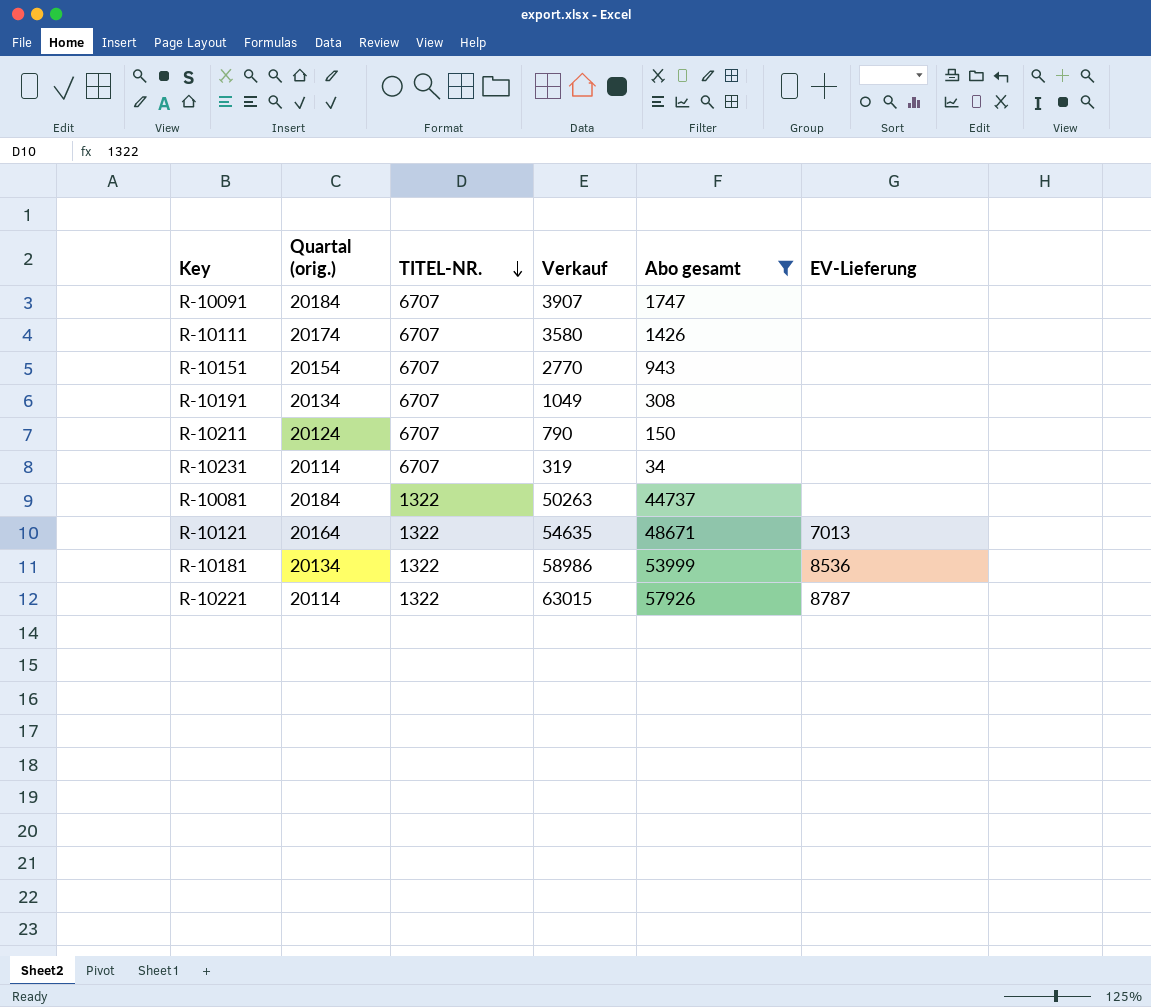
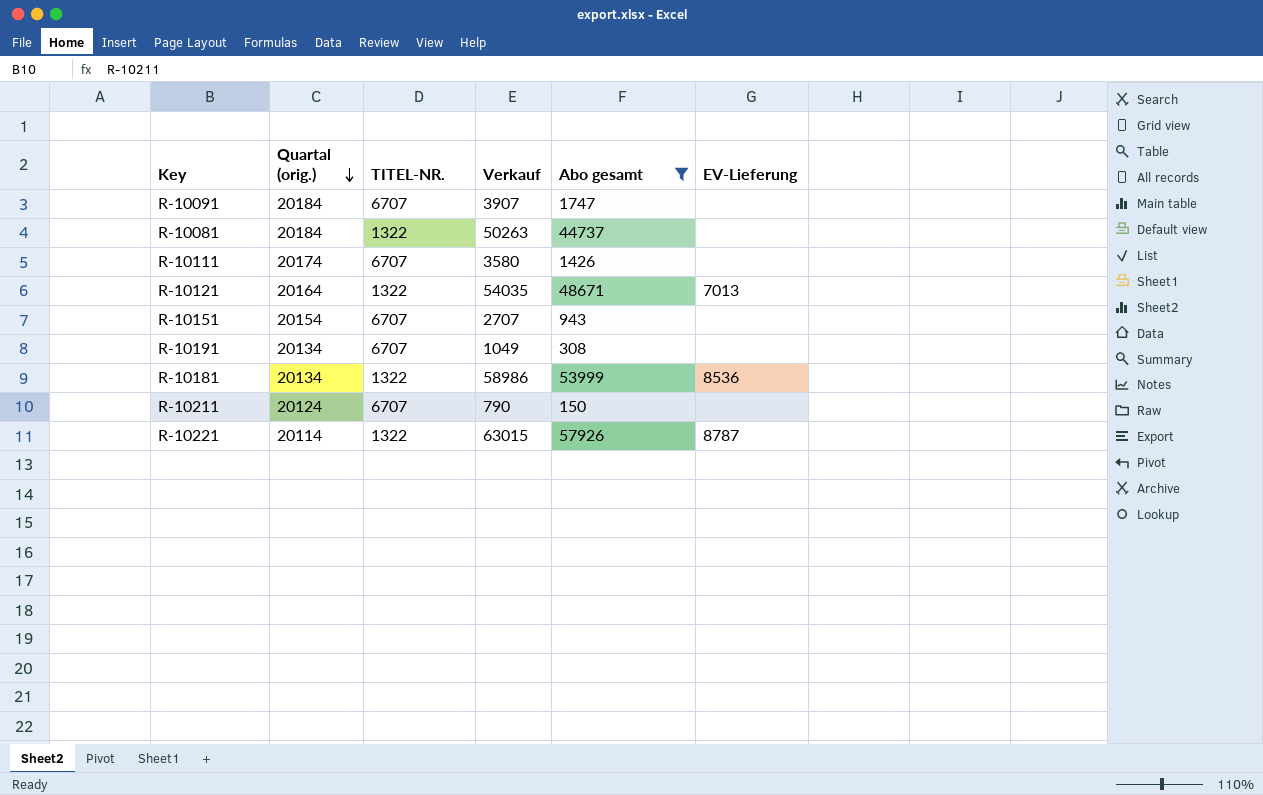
row order: TITEL-NR. descending -> Quartal (orig.) descending
row R-10231: 20114 | 6707 | 319 | 34 | none -> none
R-10121 | Verkauf: 54635 -> 54035
R-10151 | Verkauf: 2770 -> 2707

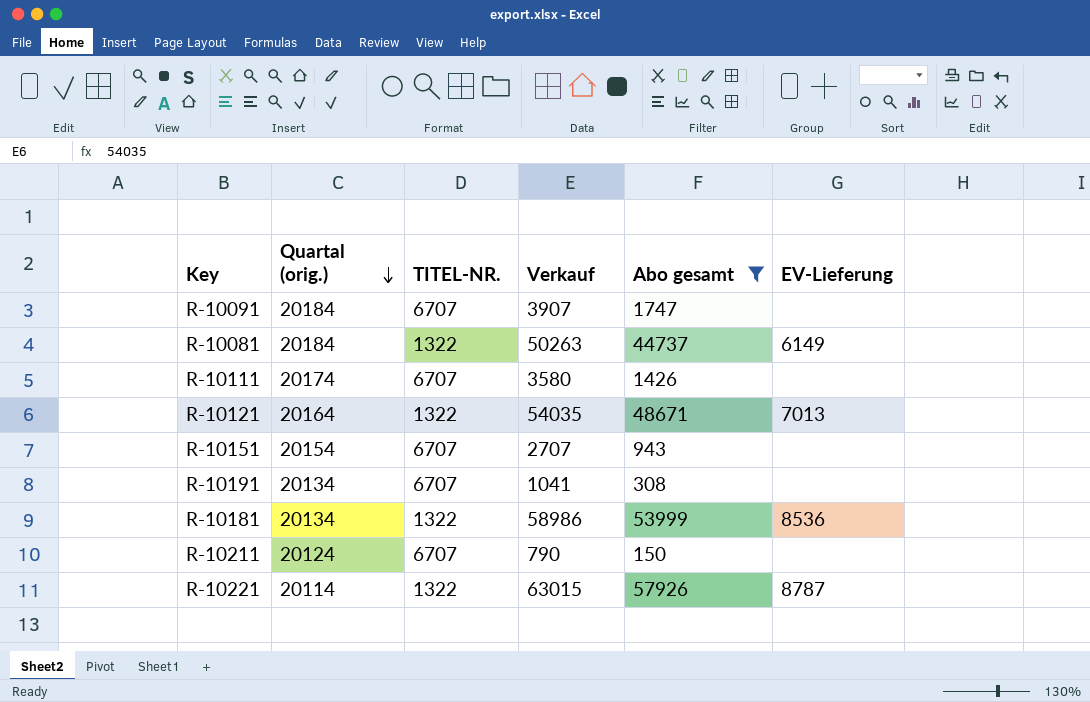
R-10081 | EV-Lieferung: none -> 6149
R-10191 | Verkauf: 1049 -> 1041

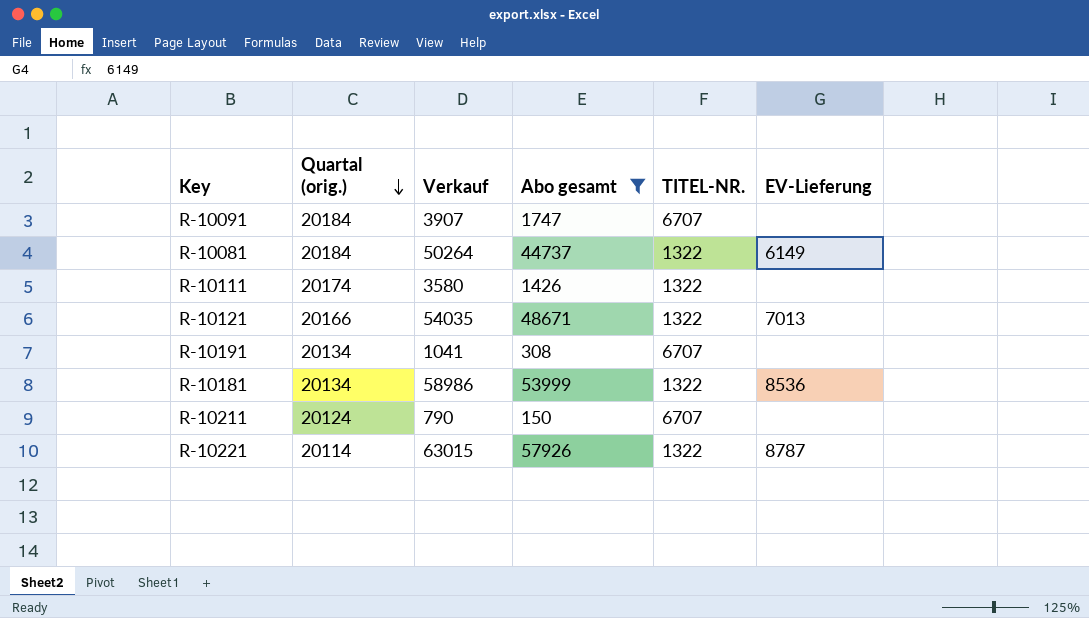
column TITEL-NR. | position: 3 -> 5
row R-10151: 20154 | 6707 | 2707 | 943 | none -> none
R-10081 | Verkauf: 50263 -> 50264
R-10111 | TITEL-NR.: 6707 -> 1322
R-10121 | Quartal (orig.): 20164 -> 20166

